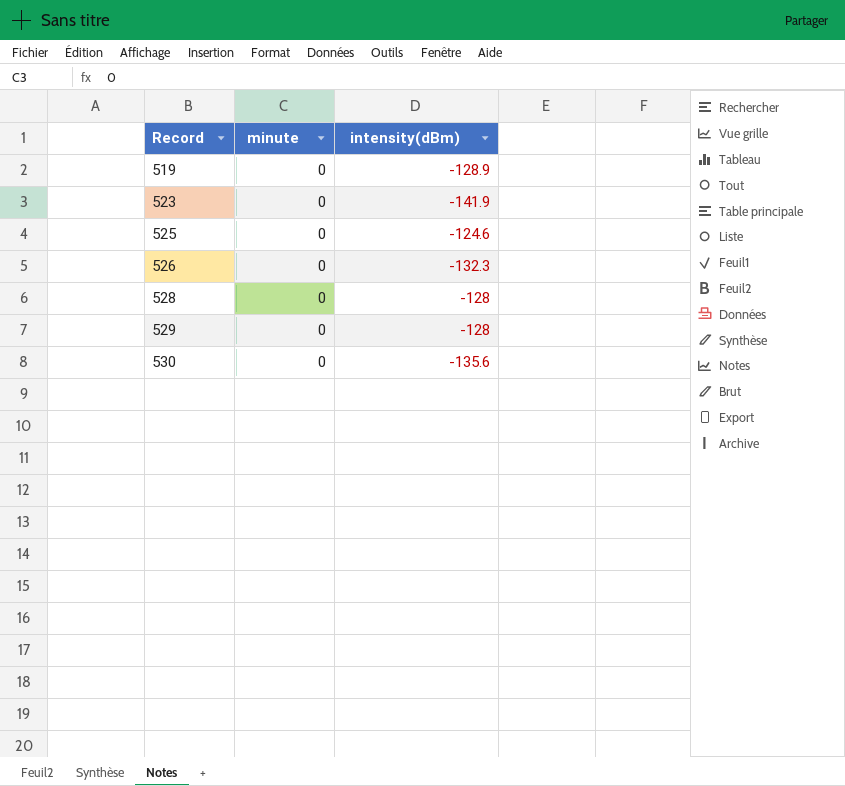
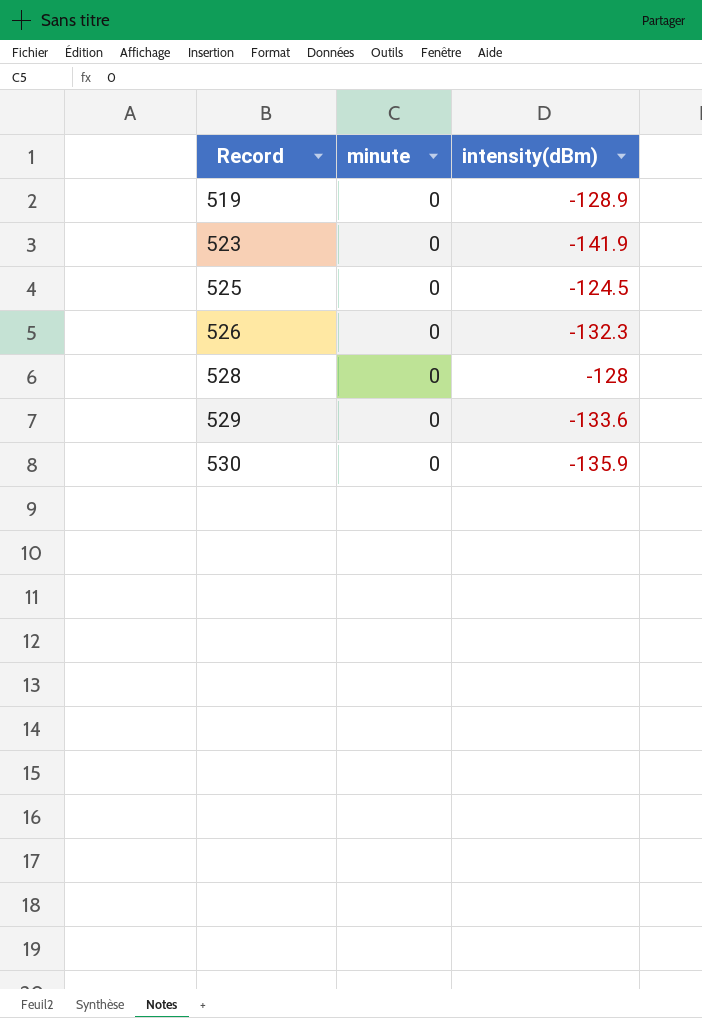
525 | intensity(dBm): -124.6 -> -124.5
529 | intensity(dBm): -128 -> -133.6
530 | intensity(dBm): -135.6 -> -135.9

